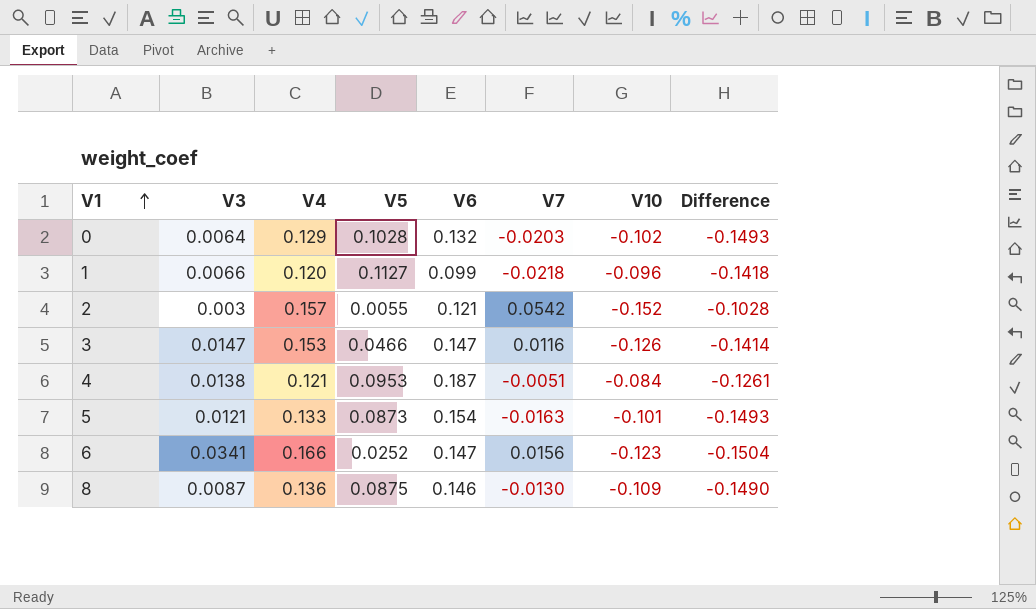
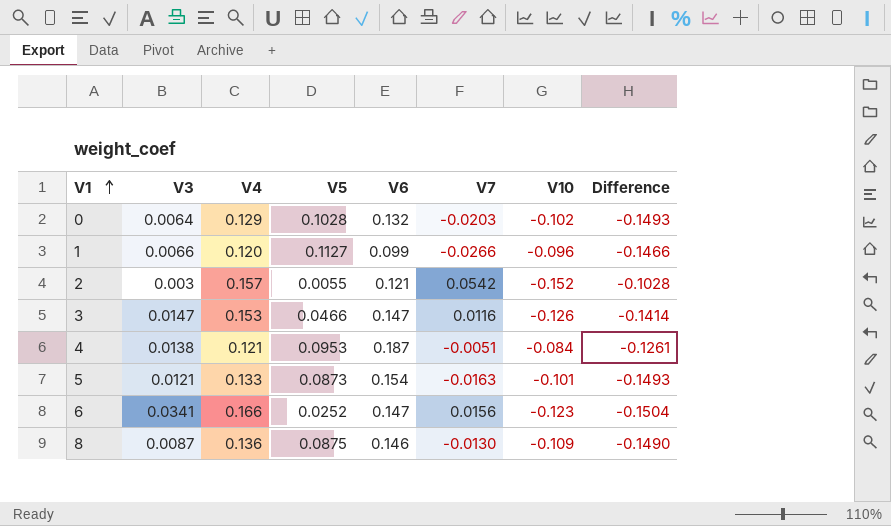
1 | V7: -0.0218 -> -0.0266
1 | Difference: -0.1418 -> -0.1466

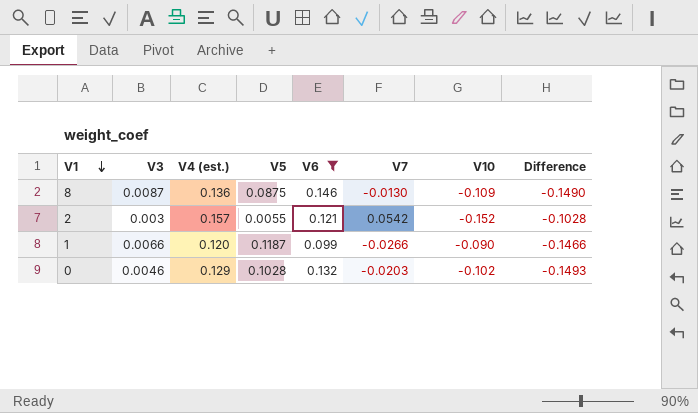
filter: none -> V6 <= 0.146
row order: V1 ascending -> V1 descending
column name: V4 -> V4 (est.)
1 | V5: 0.1127 -> 0.1187
1 | V10: -0.096 -> -0.090
0 | V3: 0.0064 -> 0.0046

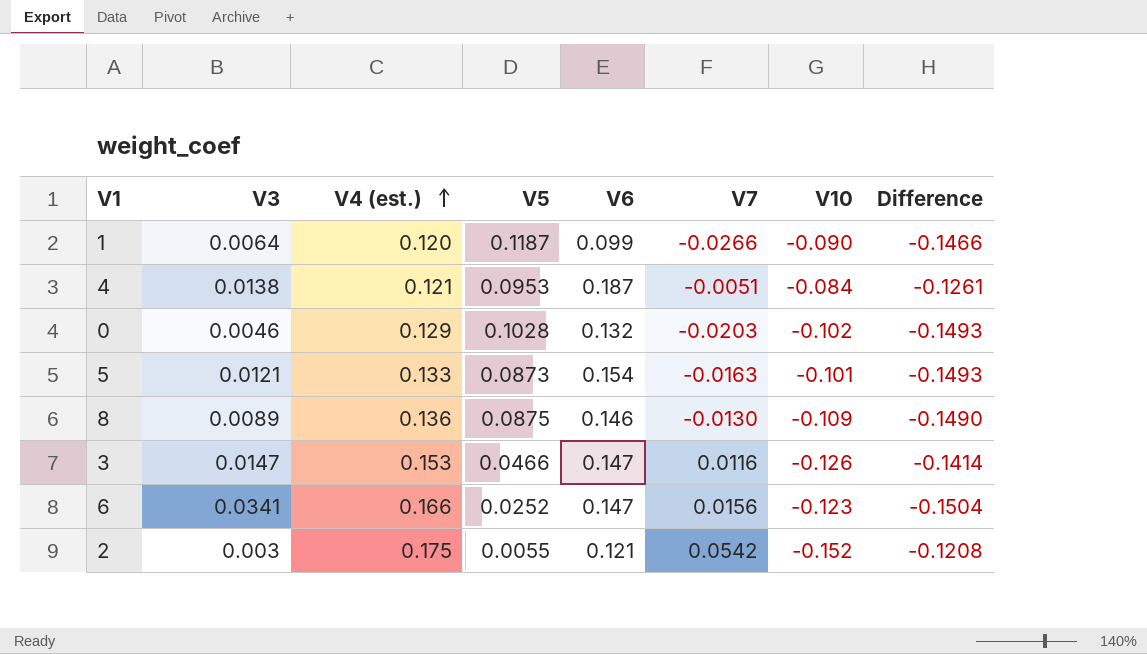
filter: V6 <= 0.146 -> none
row order: V1 descending -> V4 (est.) ascending
1 | V3: 0.0066 -> 0.0064
8 | V3: 0.0087 -> 0.0089
2 | V4 (est.): 0.157 -> 0.175
2 | Difference: -0.1028 -> -0.1208

